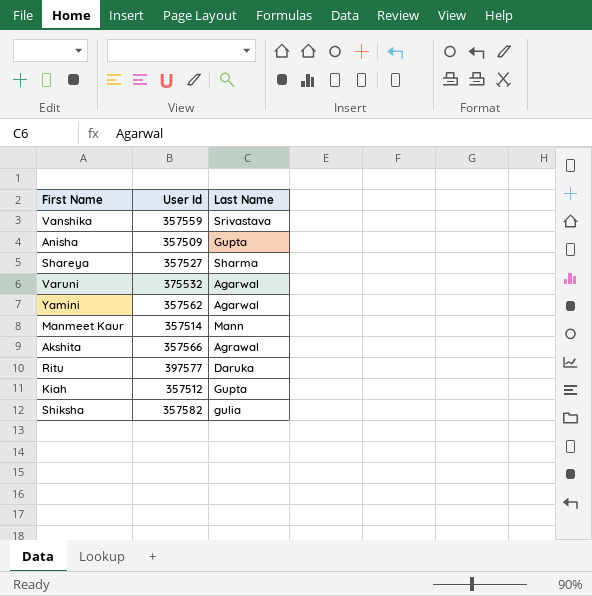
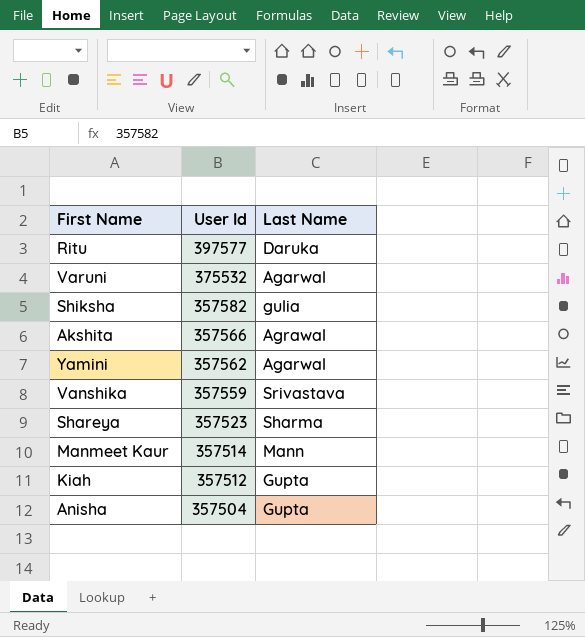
row order: none -> User Id descending
Shareya | User Id: 357527 -> 357523
Anisha | User Id: 357509 -> 357504

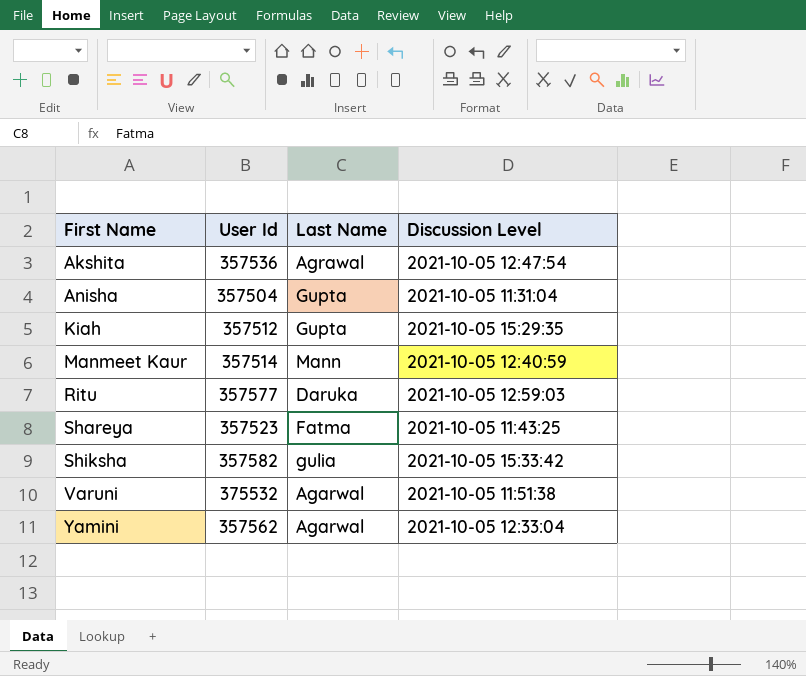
row order: User Id descending -> First Name ascending
column Discussion Level | position: none -> 4
row Vanshika: 357559 | Srivastava -> none
Akshita | User Id: 357566 -> 357536
Ritu | User Id: 397577 -> 357577
Shareya | Last Name: Sharma -> Fatma

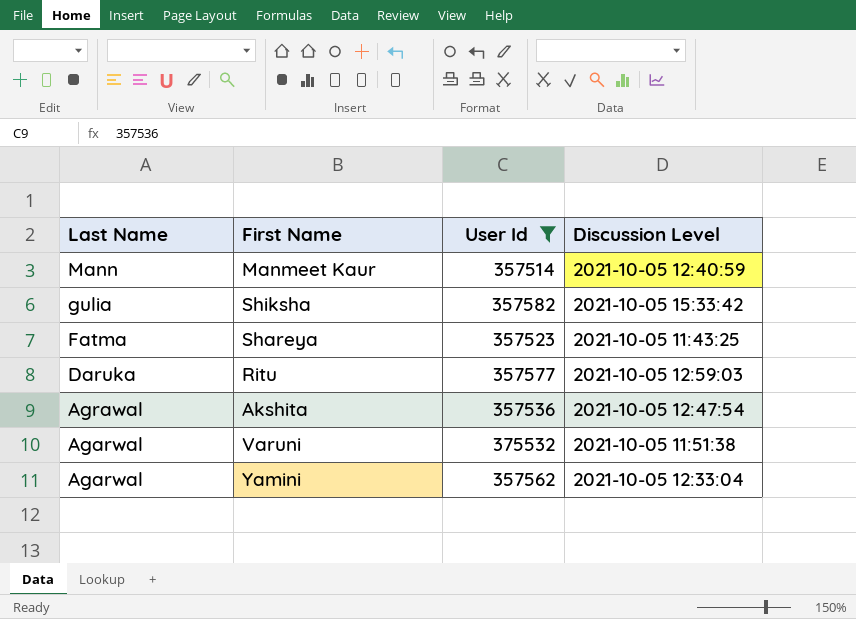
filter: none -> User Id >= 357514
row order: First Name ascending -> Last Name descending
column Last Name | position: 3 -> 1

